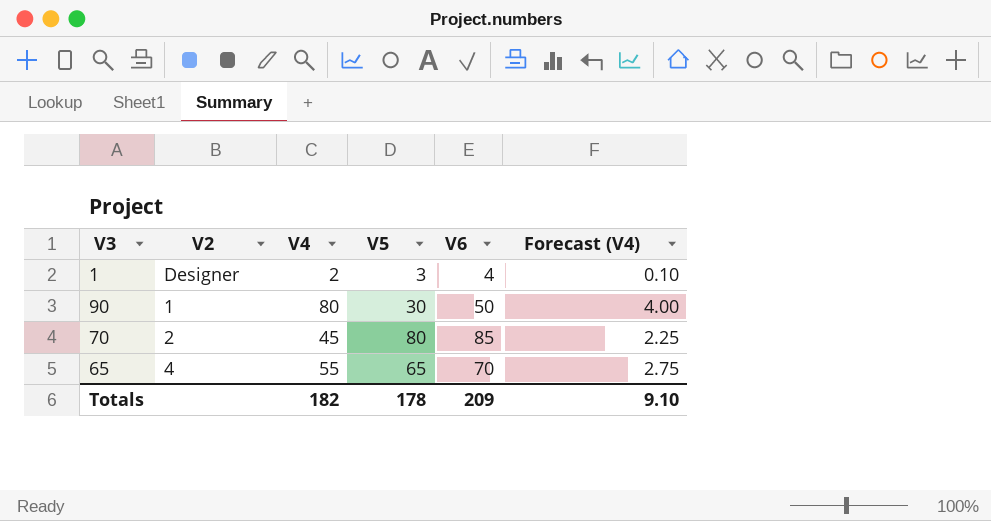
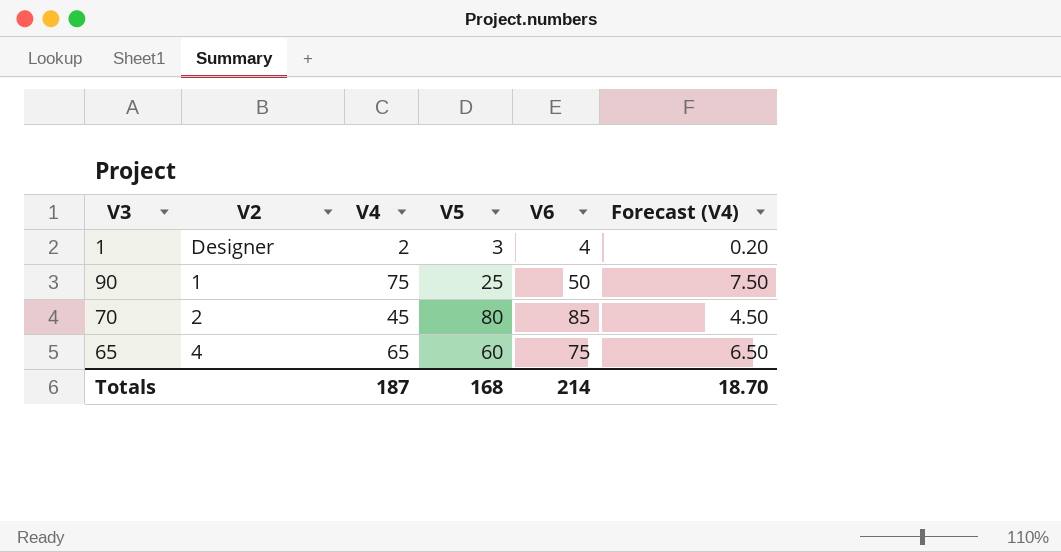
column Forecast (V4) | formula: [V4] * 0.05 -> [V4] * 0.1
90 | V4: 80 -> 75
90 | V5: 30 -> 25
65 | V4: 55 -> 65
65 | V5: 65 -> 60
65 | V6: 70 -> 75
Totals | V4: 182 -> 187
Totals | V5: 178 -> 168
Totals | V6: 209 -> 214
Totals | Forecast (V4): 9.10 -> 18.70

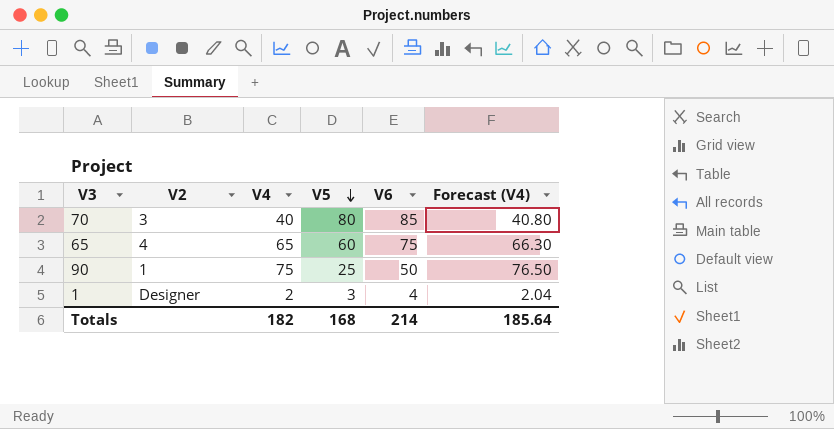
row order: none -> V5 descending
column Forecast (V4) | formula: [V4] * 0.1 -> [V4] * 1.02
70 | V2: 2 -> 3
70 | V4: 45 -> 40
Totals | V4: 187 -> 182
Totals | Forecast (V4): 18.70 -> 185.64

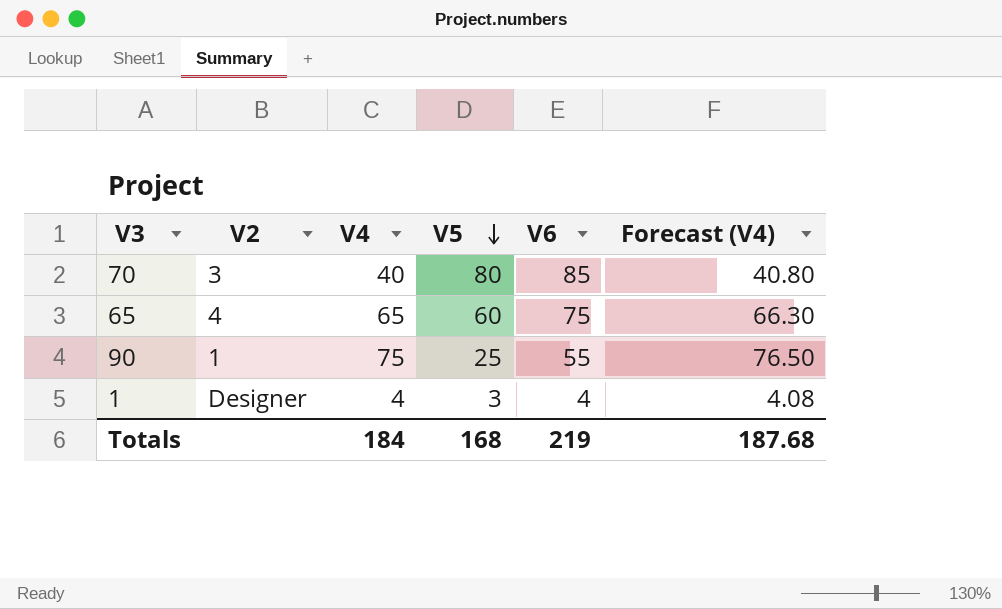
90 | V6: 50 -> 55
1 | V4: 2 -> 4
1 | Forecast (V4): 2.04 -> 4.08
Totals | V4: 182 -> 184
Totals | V6: 214 -> 219
Totals | Forecast (V4): 185.64 -> 187.68

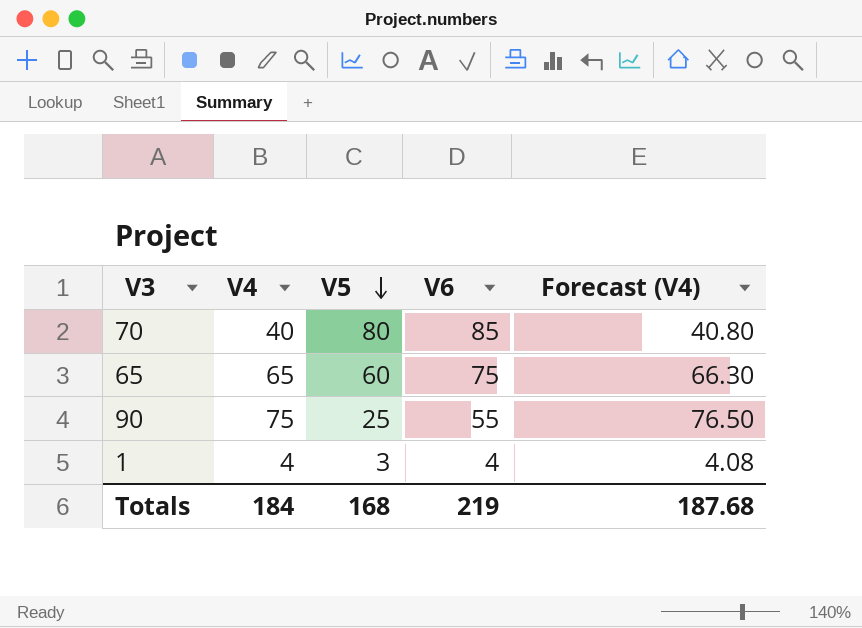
column V2 | position: 2 -> none

